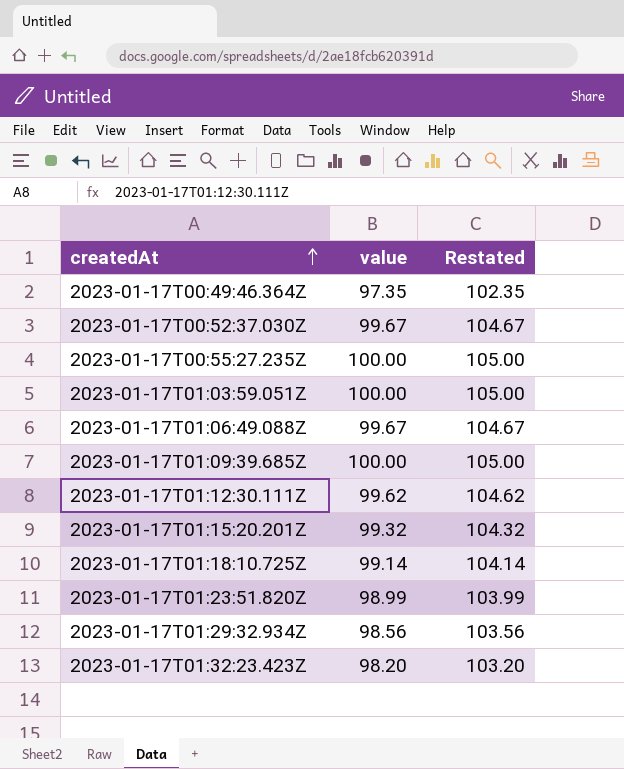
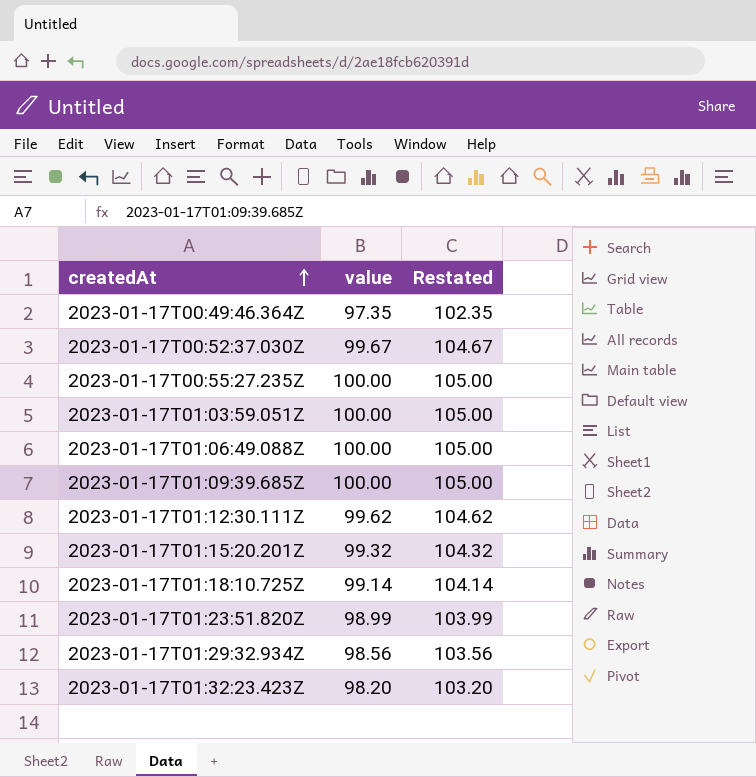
2023-01-17T01:06:49.088Z | value: 99.67 -> 100.00
2023-01-17T01:06:49.088Z | Restated: 104.67 -> 105.00

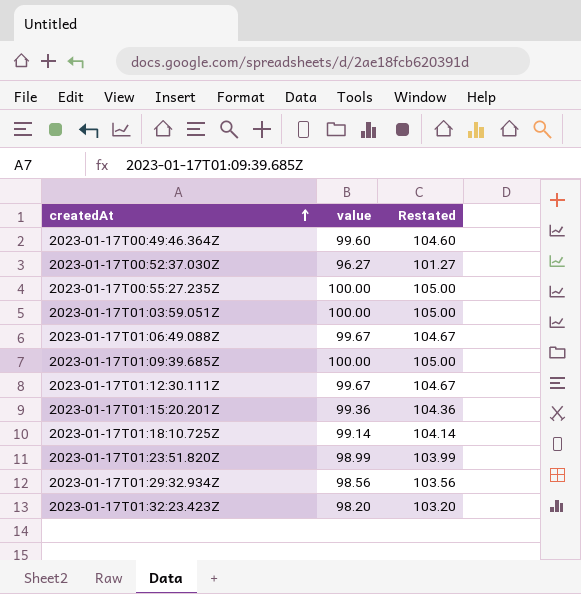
2023-01-17T00:49:46.364Z | value: 97.35 -> 99.60
2023-01-17T00:49:46.364Z | Restated: 102.35 -> 104.60
2023-01-17T00:52:37.030Z | value: 99.67 -> 96.27
2023-01-17T00:52:37.030Z | Restated: 104.67 -> 101.27
2023-01-17T01:06:49.088Z | value: 100.00 -> 99.67
2023-01-17T01:06:49.088Z | Restated: 105.00 -> 104.67
2023-01-17T01:12:30.111Z | value: 99.62 -> 99.67
2023-01-17T01:12:30.111Z | Restated: 104.62 -> 104.67
2023-01-17T01:15:20.201Z | value: 99.32 -> 99.36
2023-01-17T01:15:20.201Z | Restated: 104.32 -> 104.36

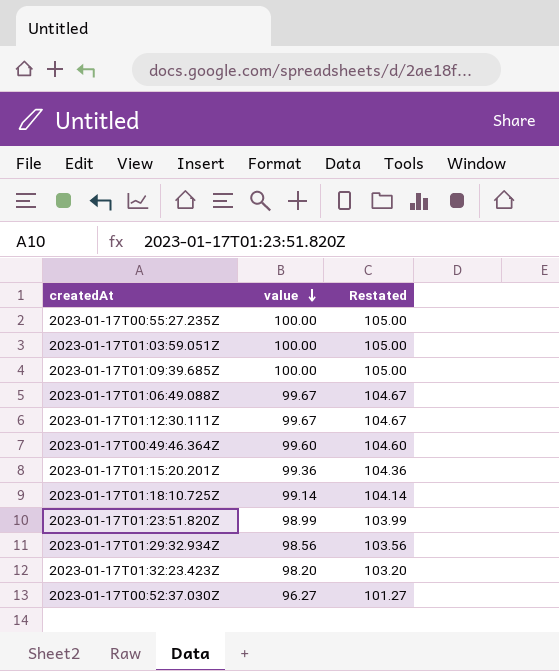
row order: createdAt ascending -> value descending

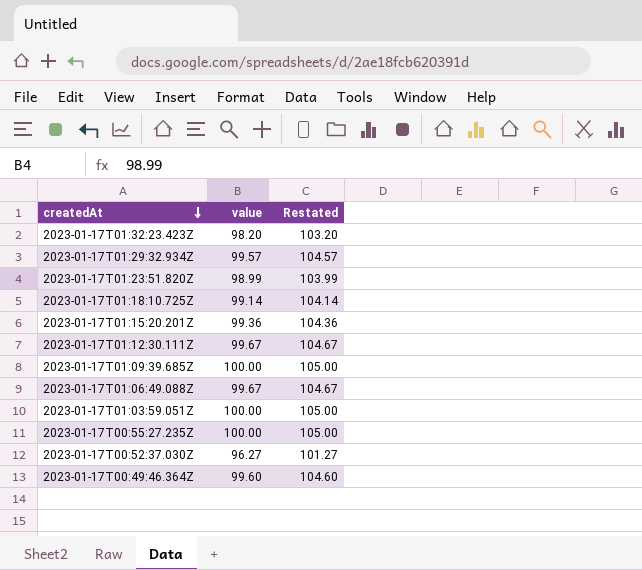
row order: value descending -> createdAt descending
2023-01-17T01:29:32.934Z | value: 98.56 -> 99.57
2023-01-17T01:29:32.934Z | Restated: 103.56 -> 104.57

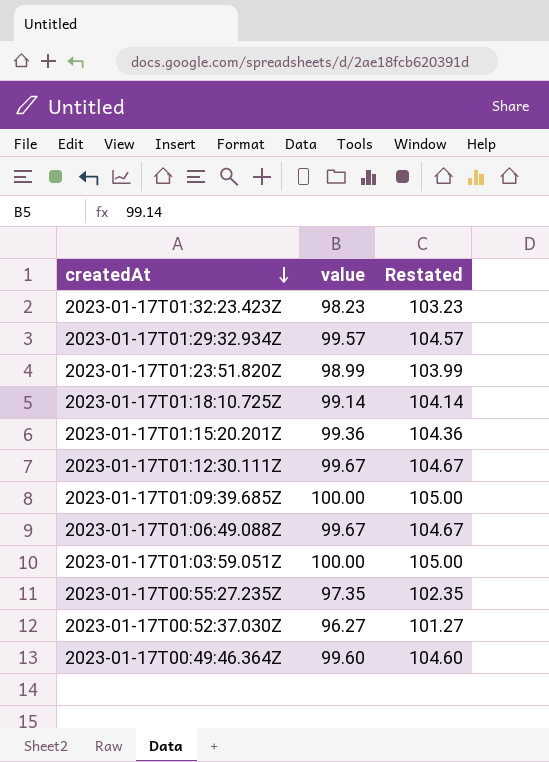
2023-01-17T01:32:23.423Z | value: 98.20 -> 98.23
2023-01-17T01:32:23.423Z | Restated: 103.20 -> 103.23
2023-01-17T00:55:27.235Z | value: 100.00 -> 97.35
2023-01-17T00:55:27.235Z | Restated: 105.00 -> 102.35

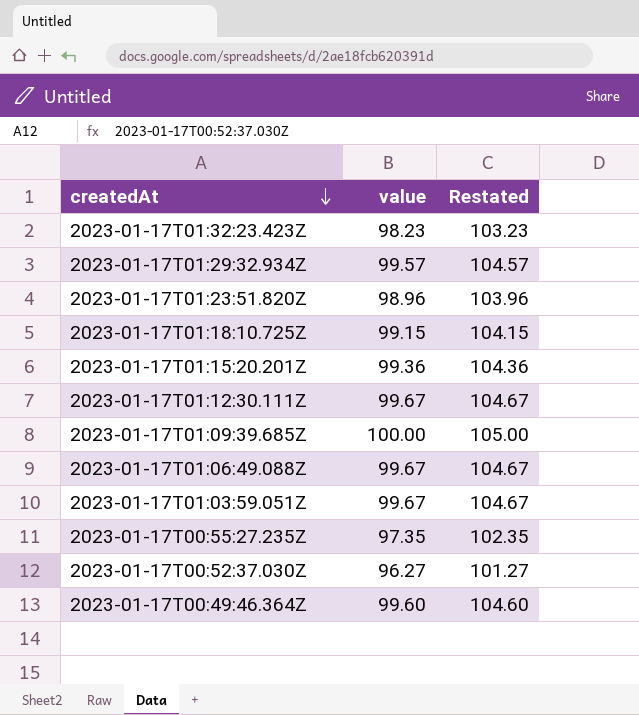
2023-01-17T01:23:51.820Z | value: 98.99 -> 98.96
2023-01-17T01:23:51.820Z | Restated: 103.99 -> 103.96
2023-01-17T01:18:10.725Z | value: 99.14 -> 99.15
2023-01-17T01:18:10.725Z | Restated: 104.14 -> 104.15
2023-01-17T01:03:59.051Z | value: 100.00 -> 99.67
2023-01-17T01:03:59.051Z | Restated: 105.00 -> 104.67

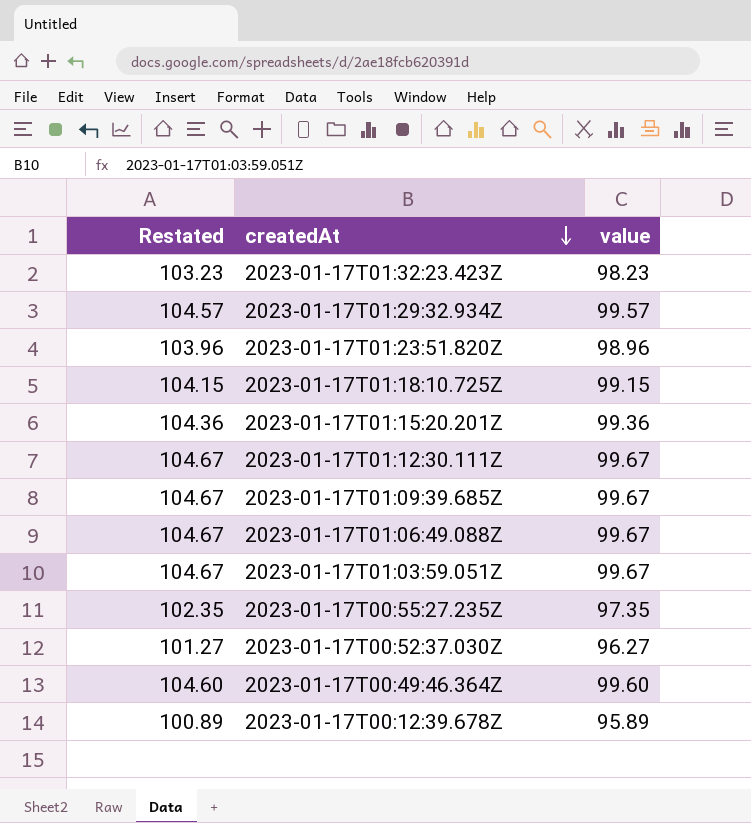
column Restated | position: 3 -> 1
2023-01-17T01:09:39.685Z | Restated: 105.00 -> 104.67
2023-01-17T01:09:39.685Z | value: 100.00 -> 99.67
row 2023-01-17T00:12:39.678Z: none -> 100.89 | 95.89

